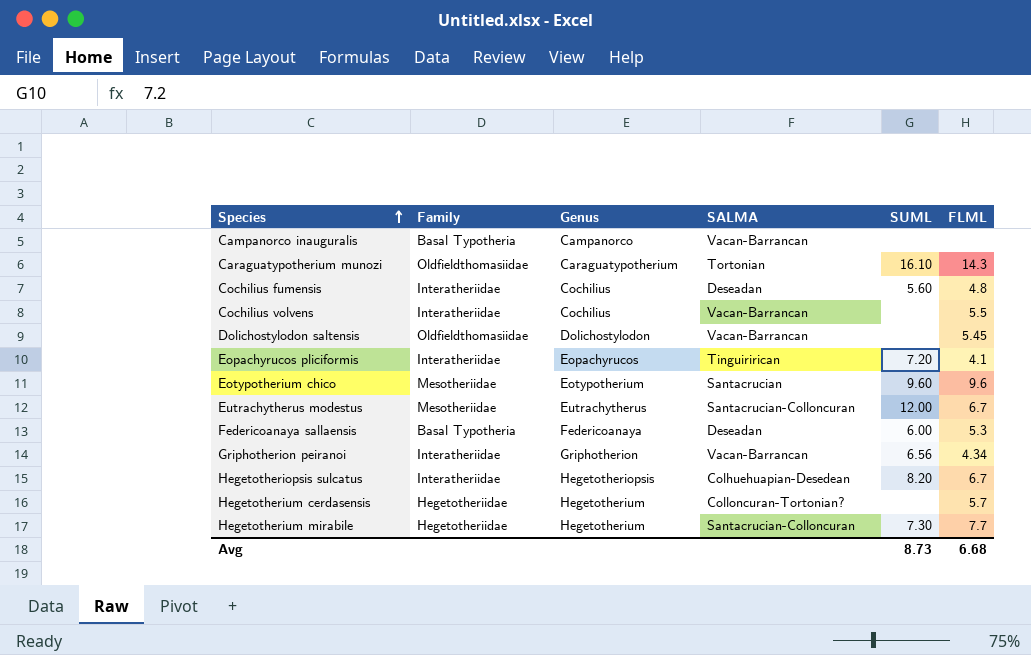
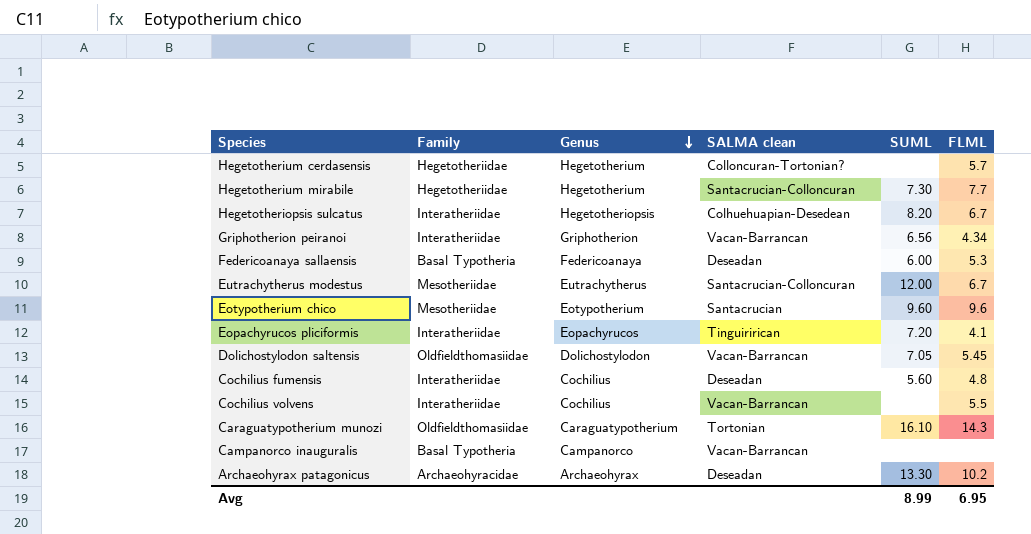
row order: Species ascending -> Genus descending
column name: SALMA -> SALMA clean
Dolichostylodon saltensis | SUML: none -> 7.05
row Archaeohyrax patagonicus: none -> Archaeohyracidae | Archaeohyrax | Deseadan | 13.30 | 10.2
Avg | SUML: 8.73 -> 8.99
Avg | FLML: 6.68 -> 6.95

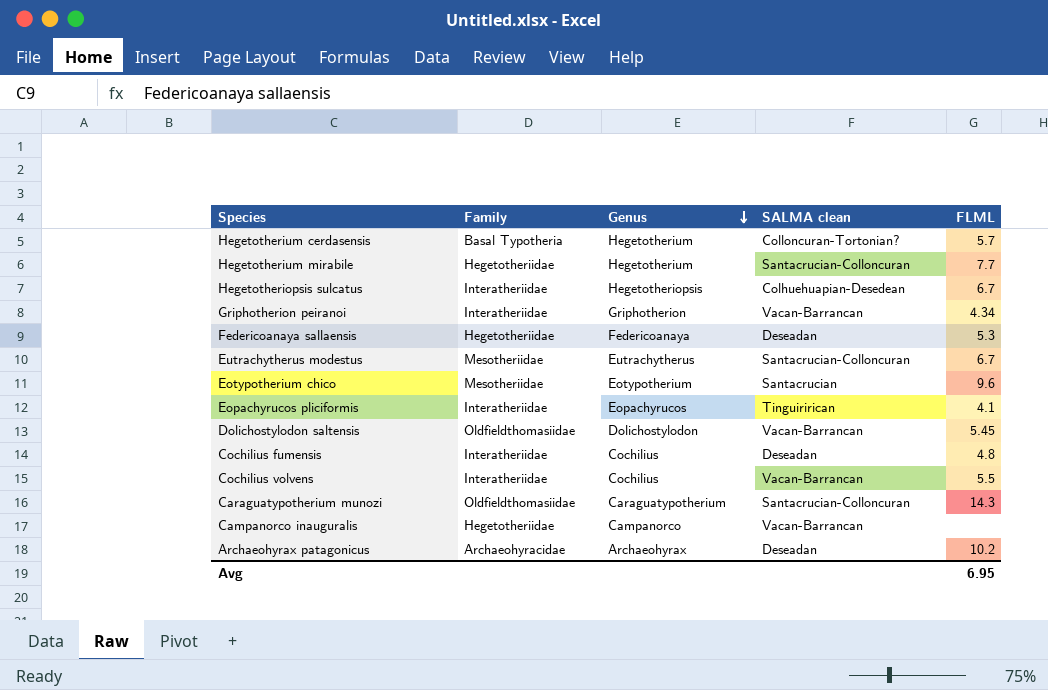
column SUML | position: 5 -> none
Hegetotherium cerdasensis | Family: Hegetotheriidae -> Basal Typotheria
Federicoanaya sallaensis | Family: Basal Typotheria -> Hegetotheriidae
Caraguatypotherium munozi | SALMA clean: Tortonian -> Santacrucian-Colloncuran
Campanorco inauguralis | Family: Basal Typotheria -> Hegetotheriidae

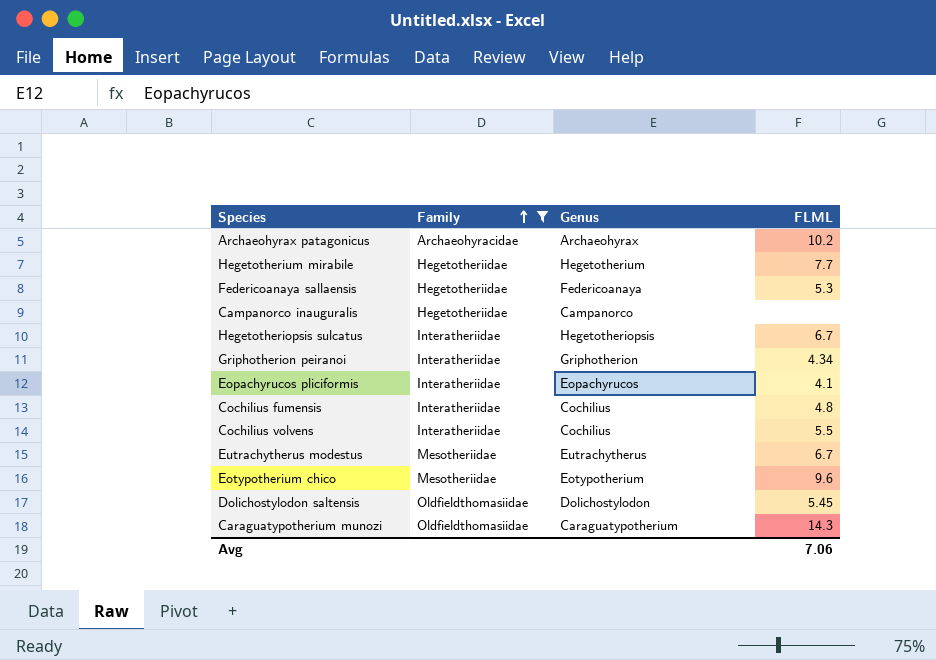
filter: none -> Family != Basal Typotheria
row order: Genus descending -> Family ascending
column SALMA clean | position: 4 -> none
Avg | FLML: 6.95 -> 7.06

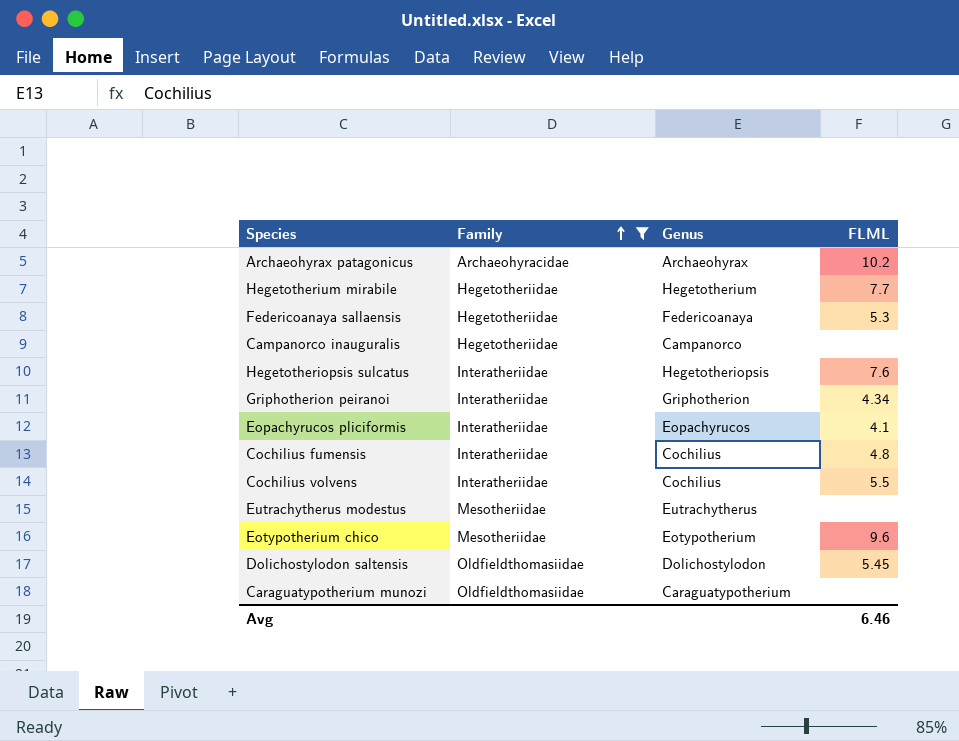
Hegetotheriopsis sulcatus | FLML: 6.7 -> 7.6
Eutrachytherus modestus | FLML: 6.7 -> none
Caraguatypotherium munozi | FLML: 14.3 -> none
Avg | FLML: 7.06 -> 6.46

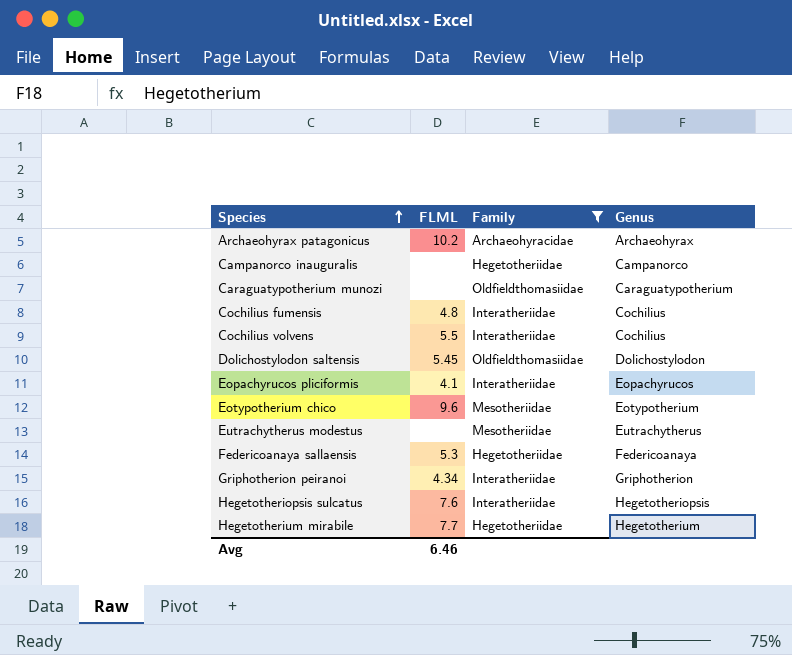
row order: Family ascending -> Species ascending
column FLML | position: 4 -> 2

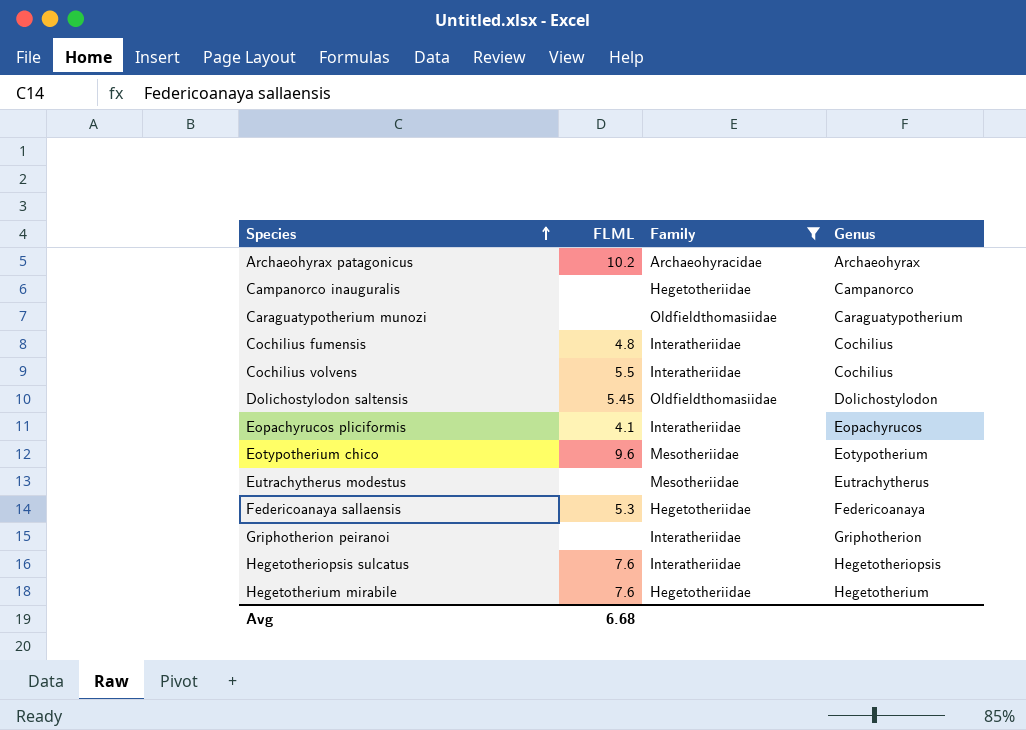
Griphotherion peiranoi | FLML: 4.34 -> none
Hegetotherium mirabile | FLML: 7.7 -> 7.6
Avg | FLML: 6.46 -> 6.68

